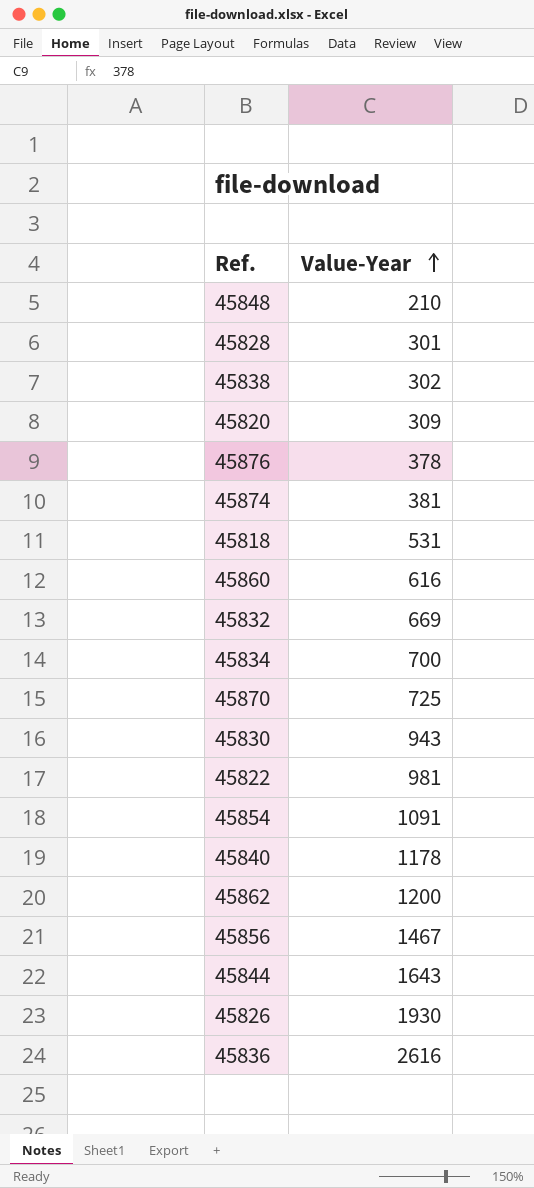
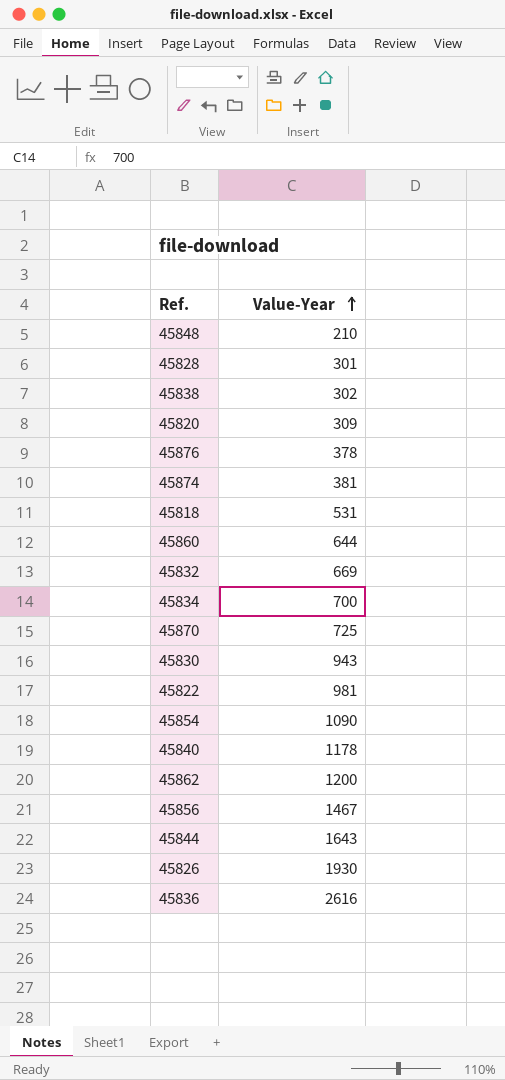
45860 | Value-Year: 616 -> 644
45854 | Value-Year: 1091 -> 1090

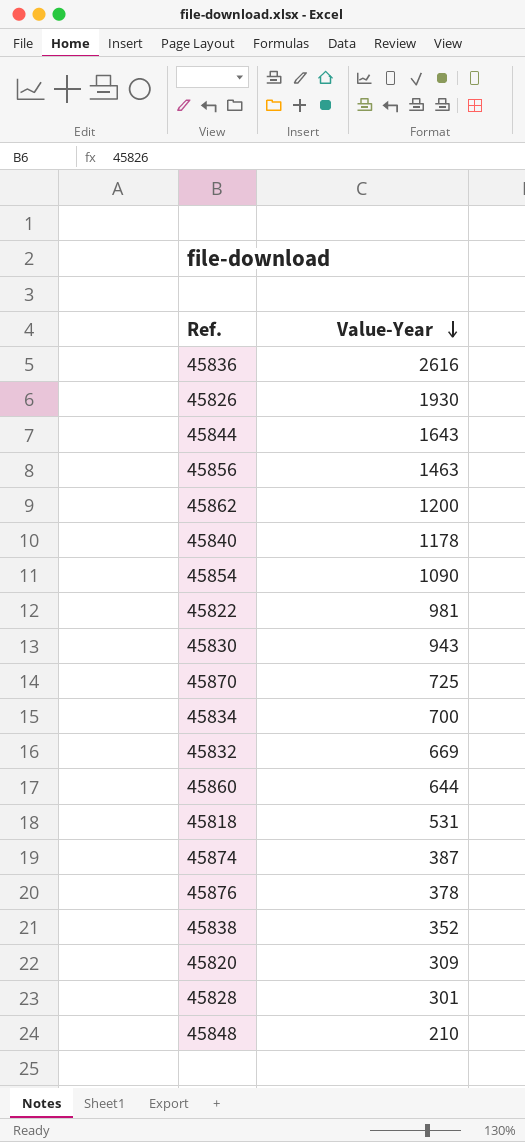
row order: Value-Year ascending -> Value-Year descending
45856 | Value-Year: 1467 -> 1463
45874 | Value-Year: 381 -> 387
45838 | Value-Year: 302 -> 352

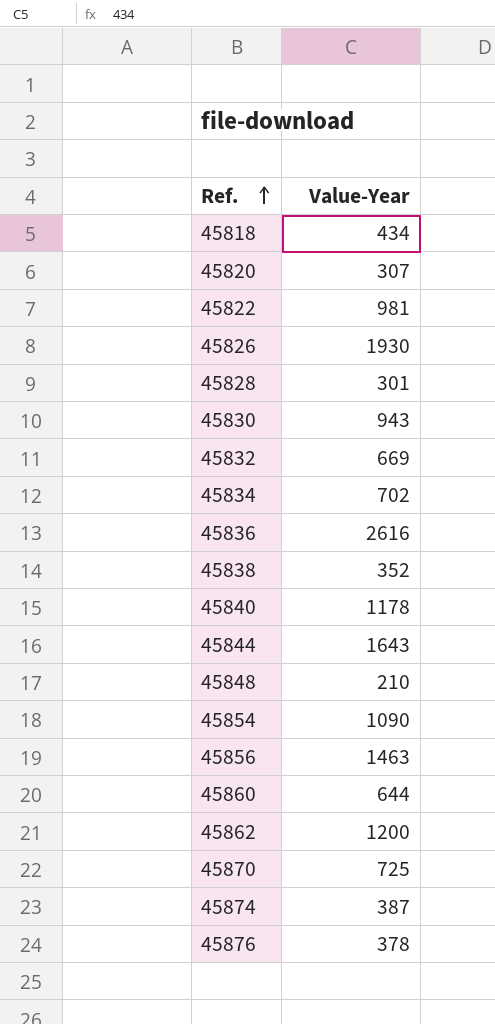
row order: Value-Year descending -> Ref. ascending
45818 | Value-Year: 531 -> 434
45820 | Value-Year: 309 -> 307
45834 | Value-Year: 700 -> 702

